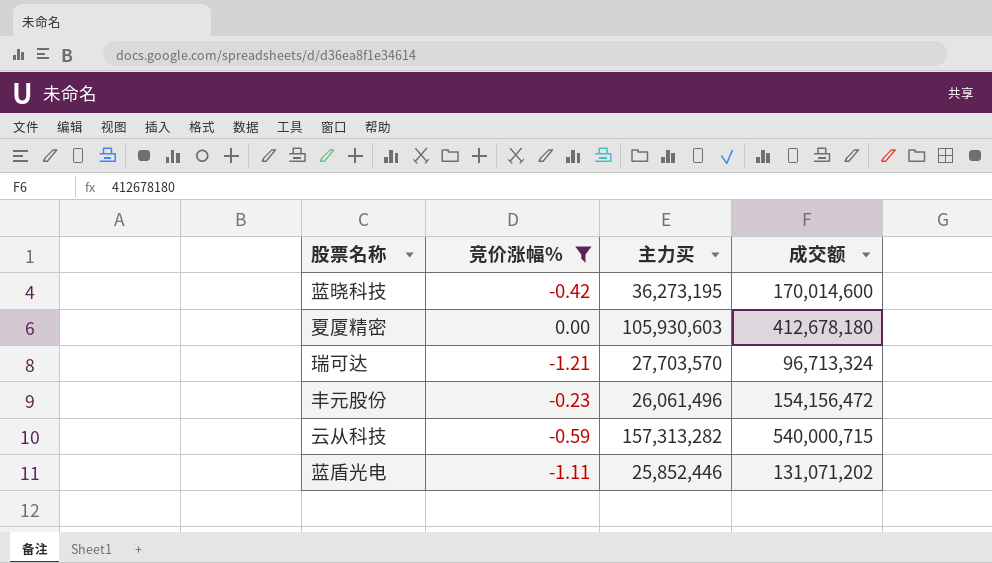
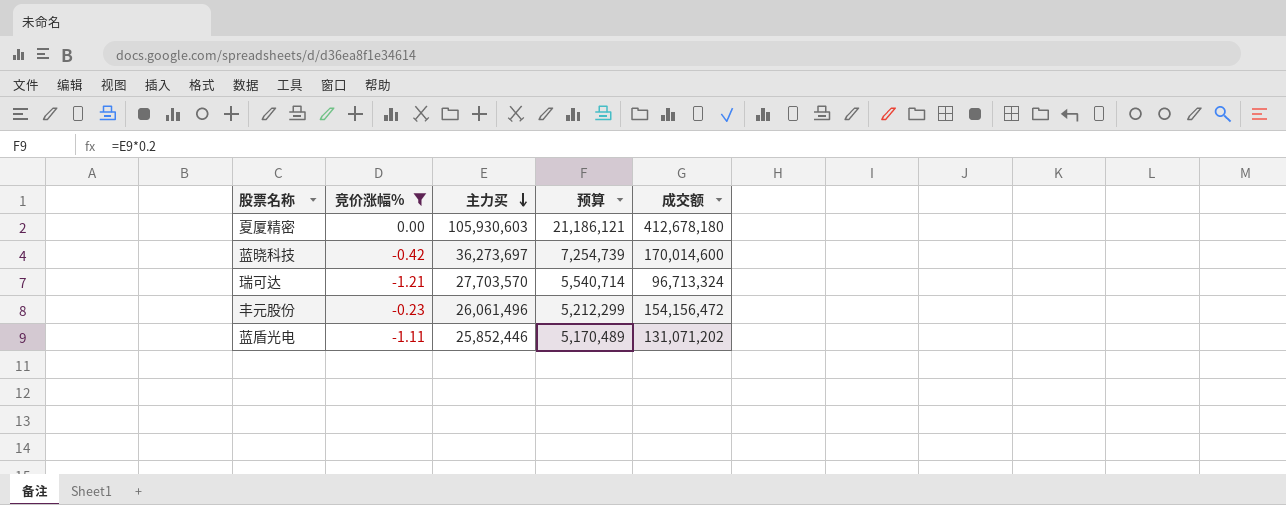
row order: none -> 主力买 descending
column 预算 | formula: none -> [主力买] * 0.2
row 云从科技: -0.59 | 157,313,282 | 540,000,715 -> none
蓝晓科技 | 主力买: 36,273,195 -> 36,273,697

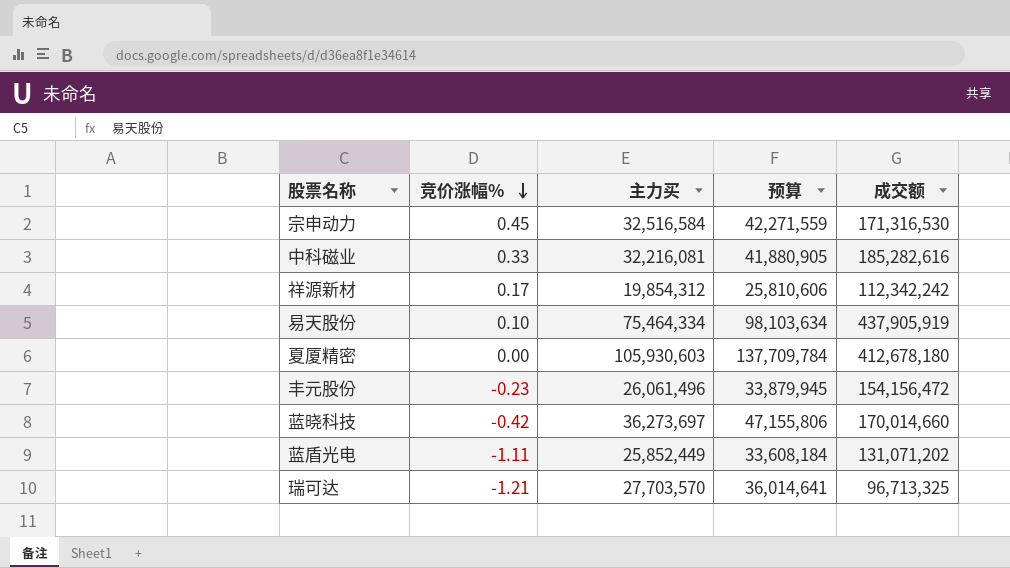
filter: 竞价涨幅% <= 0.00 -> none
row order: 主力买 descending -> 竞价涨幅% descending
column 预算 | formula: [主力买] * 0.2 -> [主力买] * 1.3
蓝晓科技 | 成交额: 170,014,600 -> 170,014,660
蓝盾光电 | 主力买: 25,852,446 -> 25,852,449
瑞可达 | 成交额: 96,713,324 -> 96,713,325

